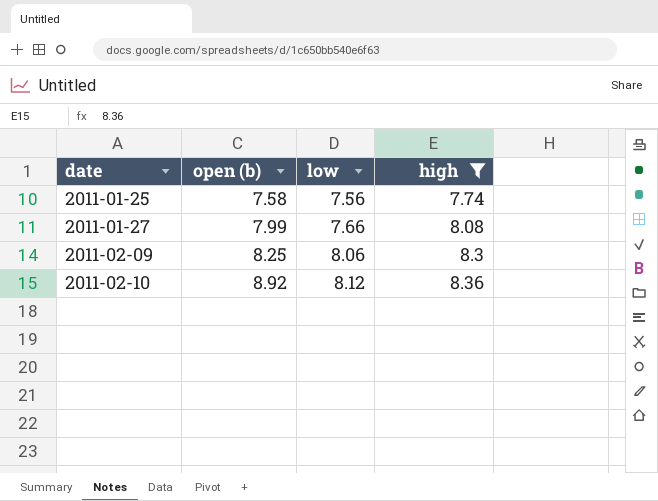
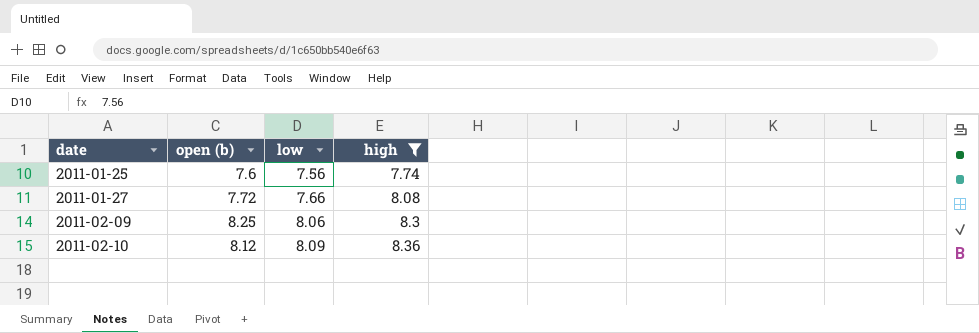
2011-01-25 | open (b): 7.58 -> 7.6
2011-01-27 | open (b): 7.99 -> 7.72
2011-02-10 | open (b): 8.92 -> 8.12
2011-02-10 | low: 8.12 -> 8.09

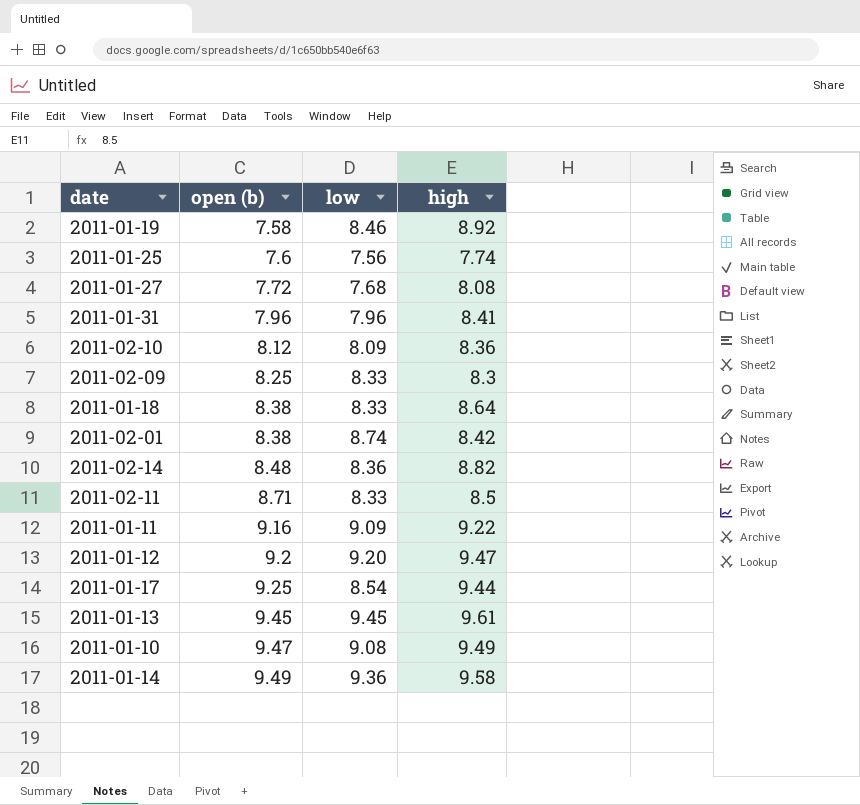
filter: high <= 8.36 -> none
row order: date ascending -> open (b) ascending
2011-01-27 | low: 7.66 -> 7.68
2011-02-09 | low: 8.06 -> 8.33

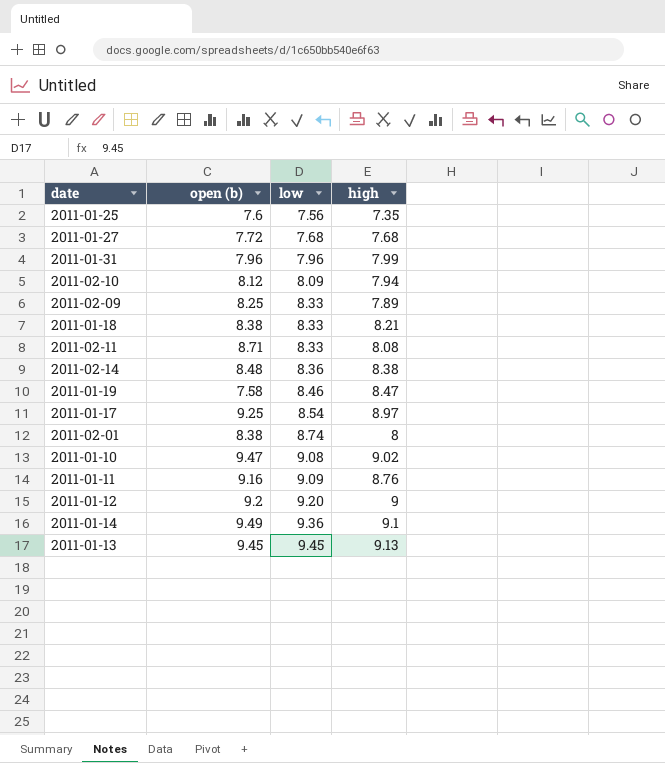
row order: open (b) ascending -> low ascending
2011-01-25 | high: 7.74 -> 7.35
2011-01-27 | high: 8.08 -> 7.68
2011-01-31 | high: 8.41 -> 7.99
2011-02-10 | high: 8.36 -> 7.94
2011-02-09 | high: 8.3 -> 7.89
2011-01-18 | high: 8.64 -> 8.21
2011-02-11 | high: 8.5 -> 8.08
2011-02-14 | high: 8.82 -> 8.38
2011-01-19 | high: 8.92 -> 8.47
2011-01-17 | high: 9.44 -> 8.97
2011-02-01 | high: 8.42 -> 8
2011-01-10 | high: 9.49 -> 9.02
2011-01-11 | high: 9.22 -> 8.76
2011-01-12 | high: 9.47 -> 9
2011-01-14 | high: 9.58 -> 9.1
2011-01-13 | high: 9.61 -> 9.13

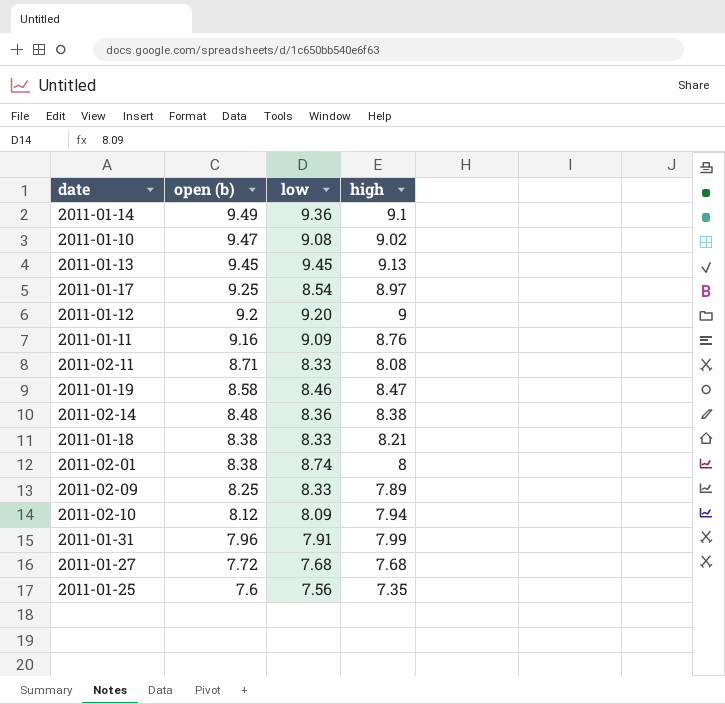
row order: low ascending -> open (b) descending
2011-01-19 | open (b): 7.58 -> 8.58
2011-01-31 | low: 7.96 -> 7.91

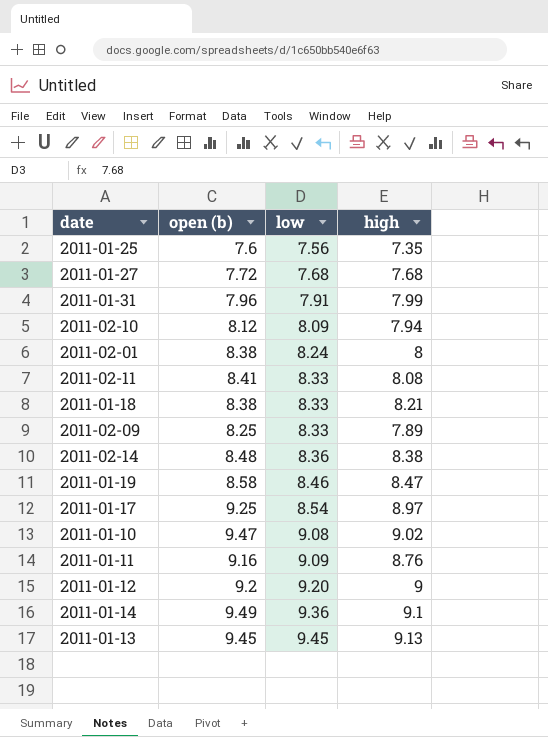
row order: open (b) descending -> low ascending
2011-02-01 | low: 8.74 -> 8.24
2011-02-11 | open (b): 8.71 -> 8.41

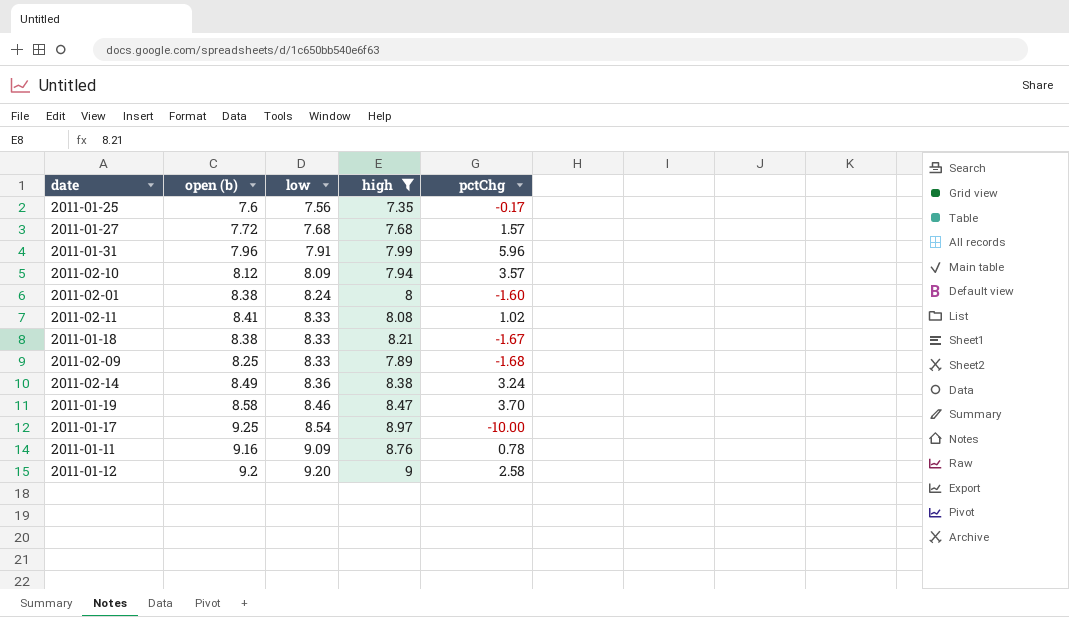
filter: none -> high <= 9
column pctChg | position: none -> 5
2011-02-14 | open (b): 8.48 -> 8.49

